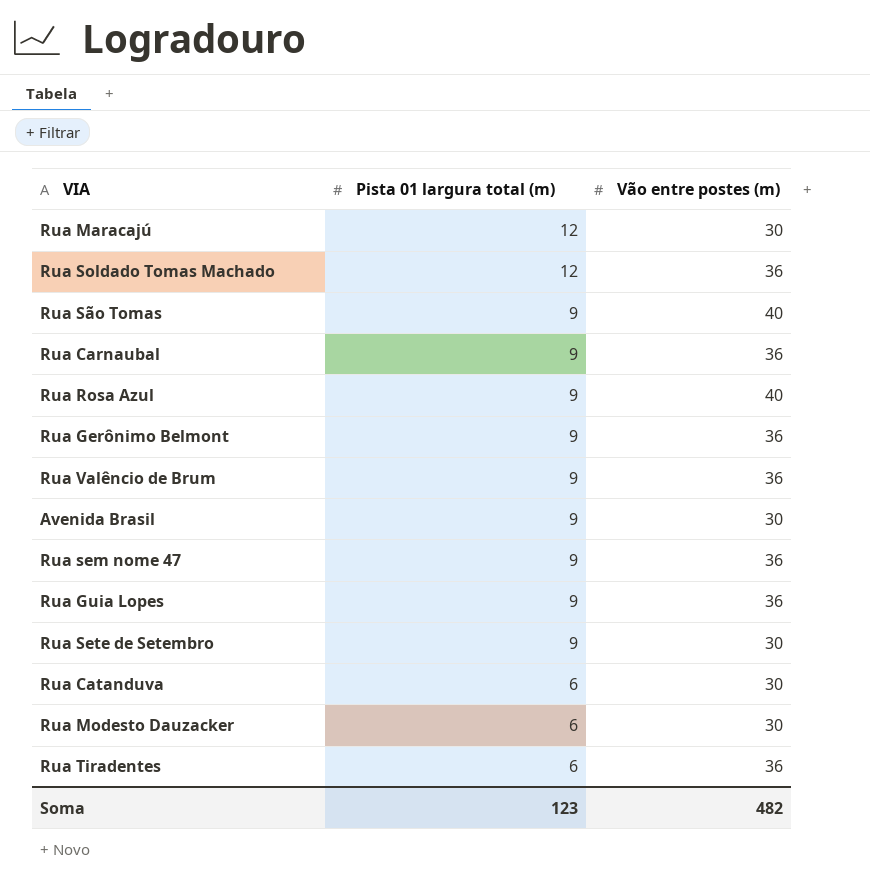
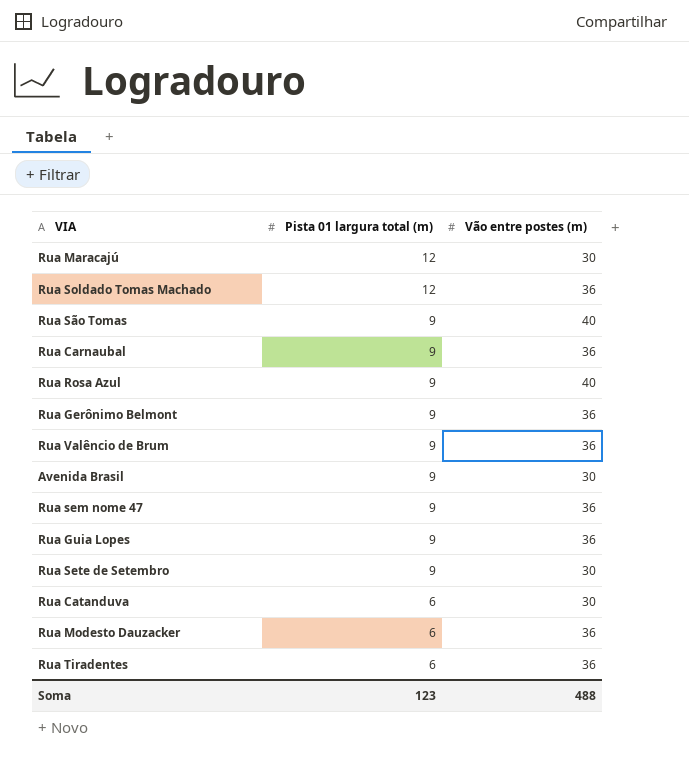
Rua Modesto Dauzacker | Vão entre postes (m): 30 -> 36
Soma | Vão entre postes (m): 482 -> 488

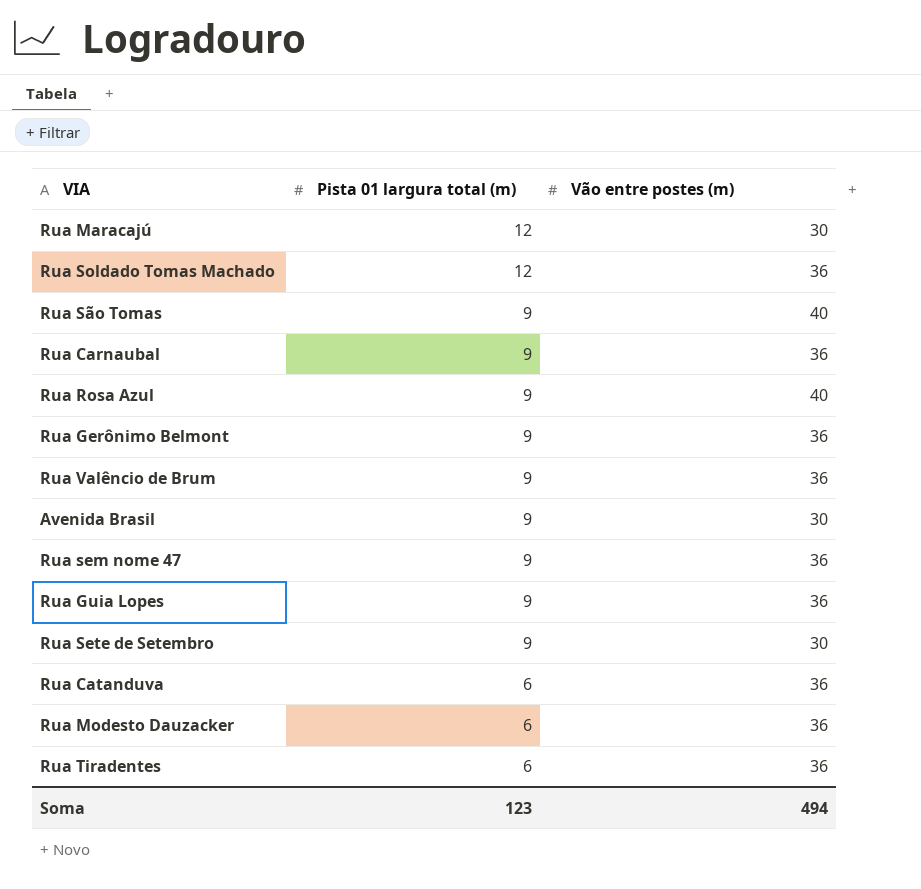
Rua Catanduva | Vão entre postes (m): 30 -> 36
Soma | Vão entre postes (m): 488 -> 494

